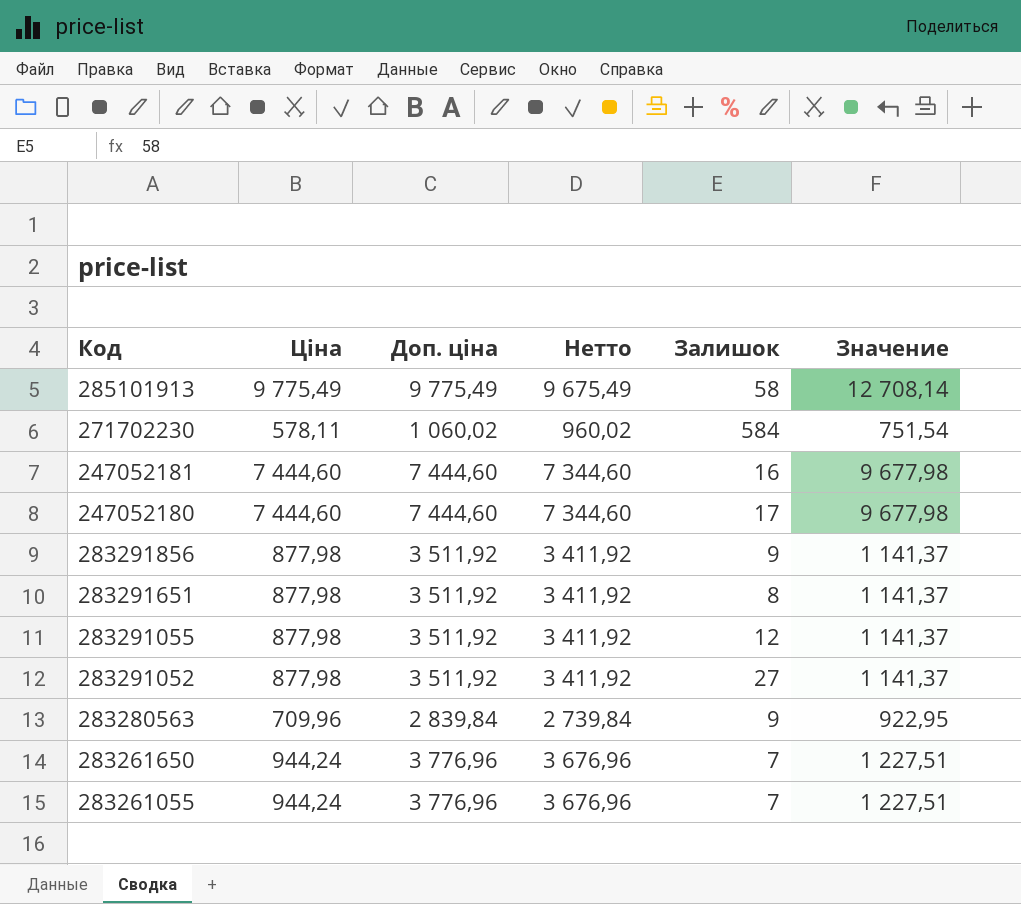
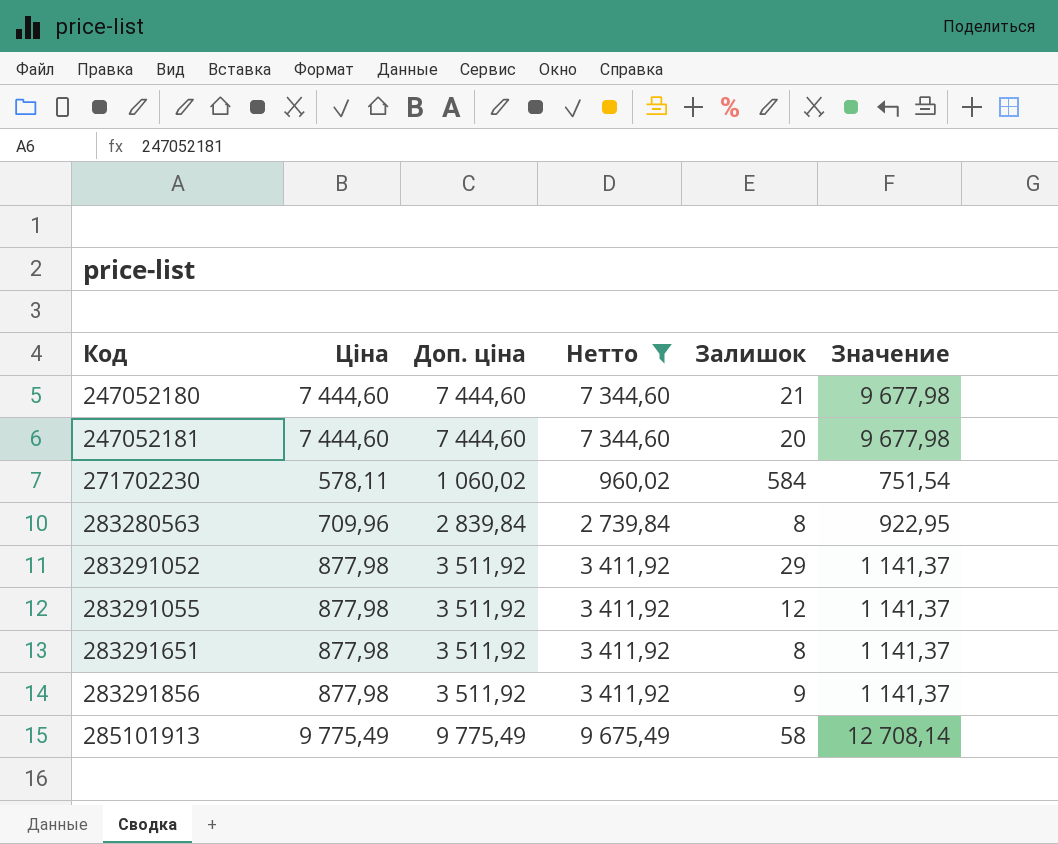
filter: none -> Нетто != 3 676,96
row order: none -> Код ascending
247052180 | Залишок: 17 -> 21
247052181 | Залишок: 16 -> 20
283280563 | Залишок: 9 -> 8
283291052 | Залишок: 27 -> 29

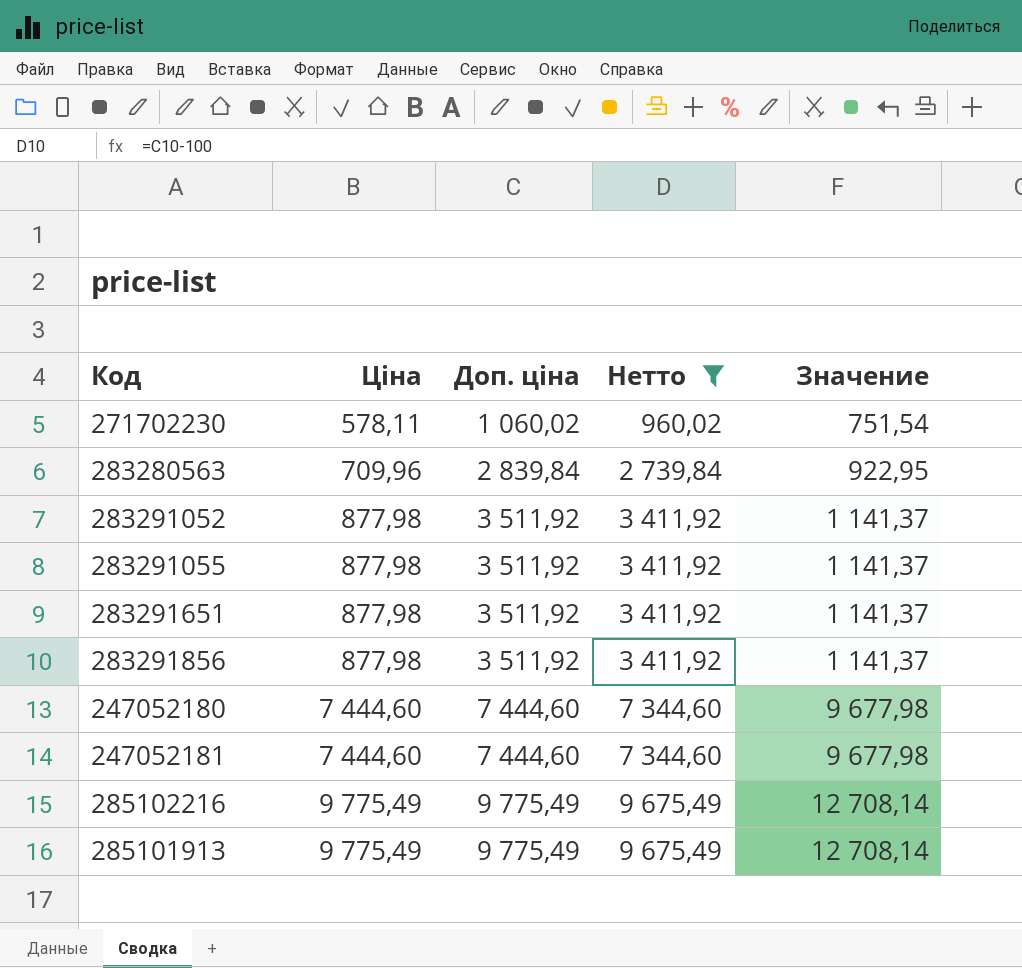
row order: Код ascending -> Ціна ascending
column Залишок | position: 5 -> none
row 285102216: none -> 9 775,49 | 9 775,49 | 9 675,49 | 12 708,14

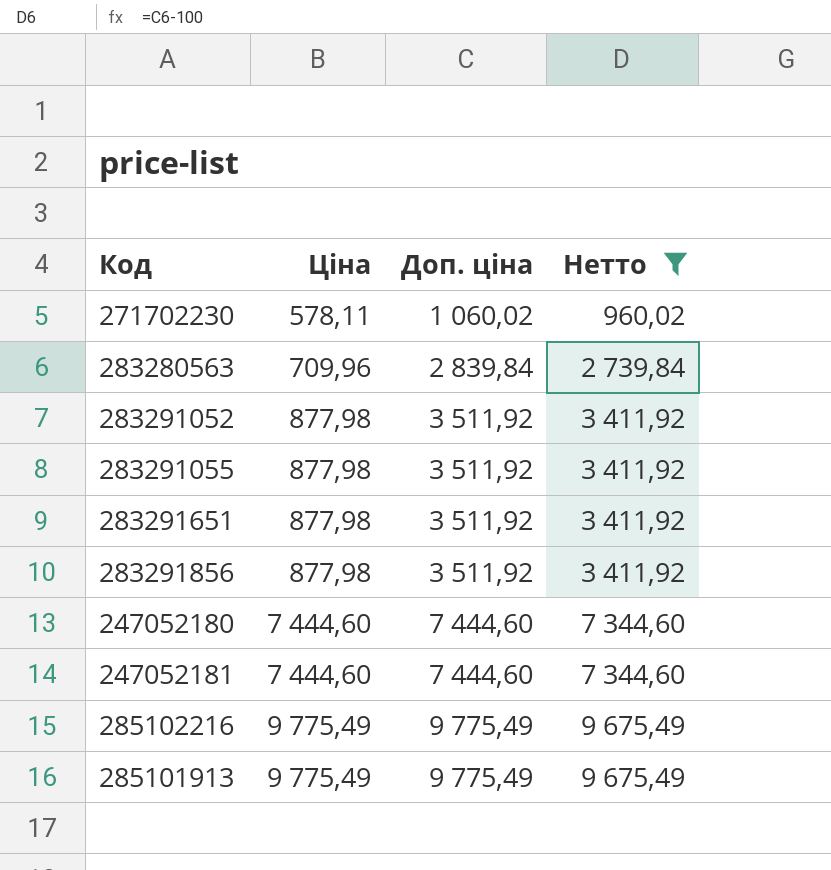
column Значение | formula: [Ціна] * 1,3 -> none

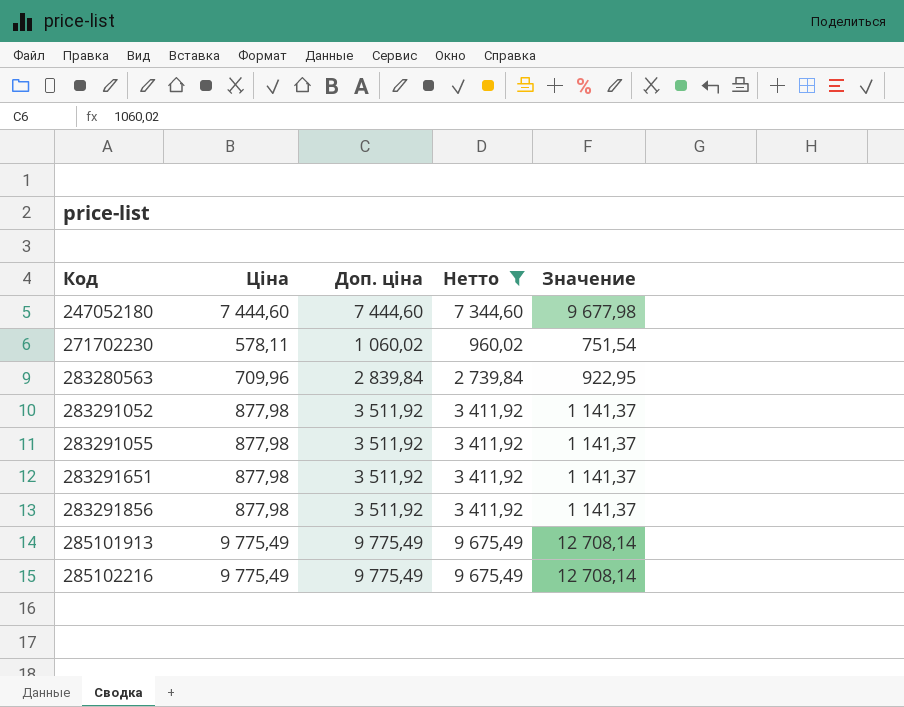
row order: Ціна ascending -> Код ascending
column Значение | formula: none -> [Ціна] * 1,3
row 247052181: 7 444,60 | 7 444,60 | 7 344,60 -> none

